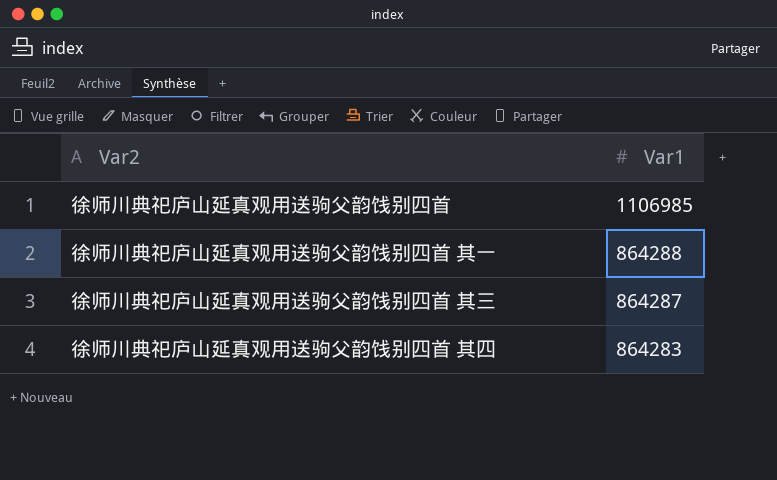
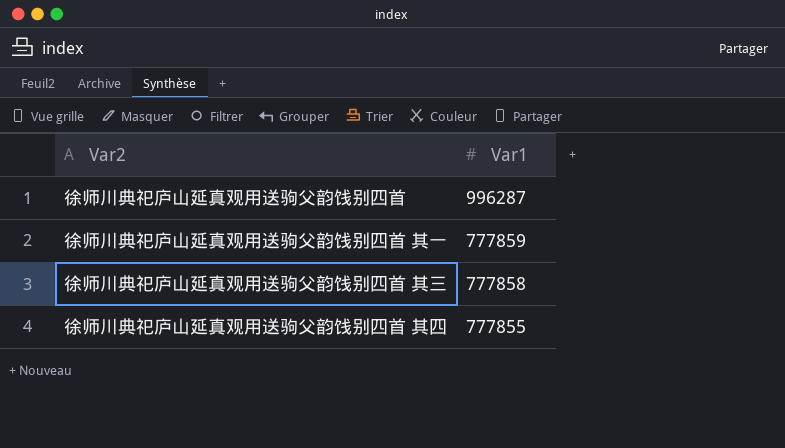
徐师川典祀庐山延真观用送驹父韵饯别四首 | Var1: 1106985 -> 996287
徐师川典祀庐山延真观用送驹父韵饯别四首 其一 | Var1: 864288 -> 777859
徐师川典祀庐山延真观用送驹父韵饯别四首 其三 | Var1: 864287 -> 777858
徐师川典祀庐山延真观用送驹父韵饯别四首 其四 | Var1: 864283 -> 777855

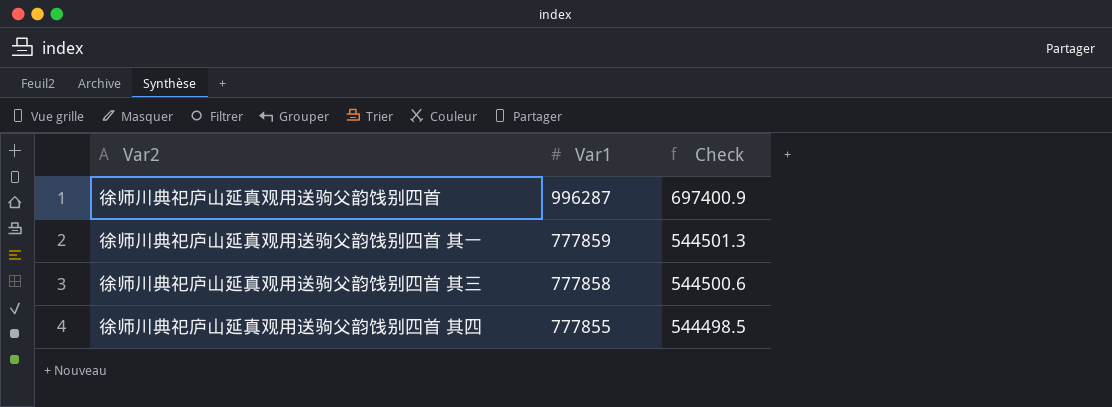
column Check | formula: none -> [Var1] * 0.7

